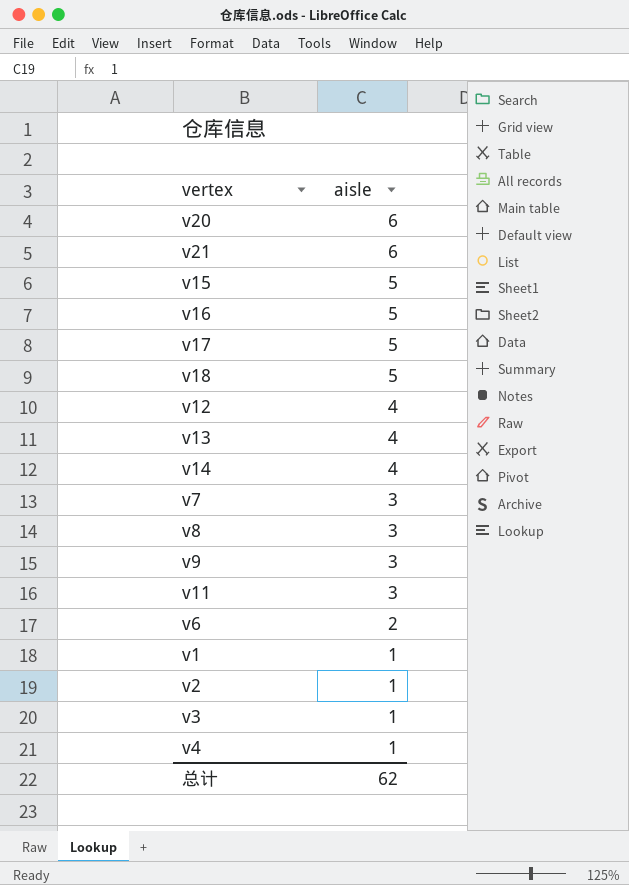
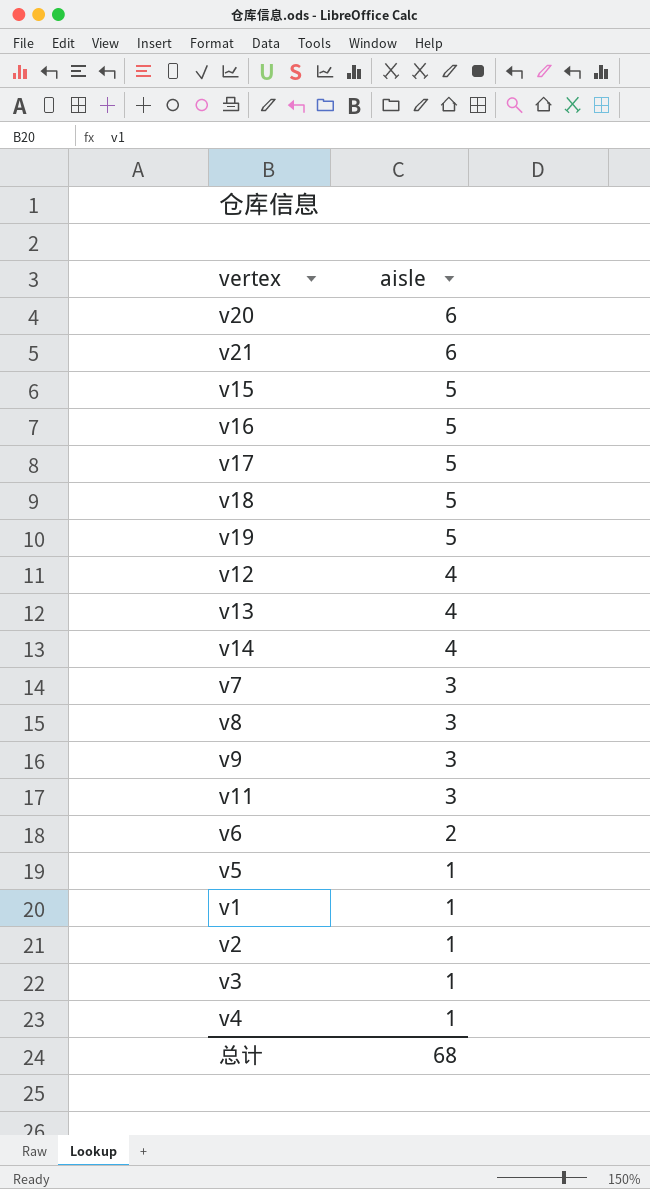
row v19: none -> 5
row v5: none -> 1
总计 | aisle: 62 -> 68

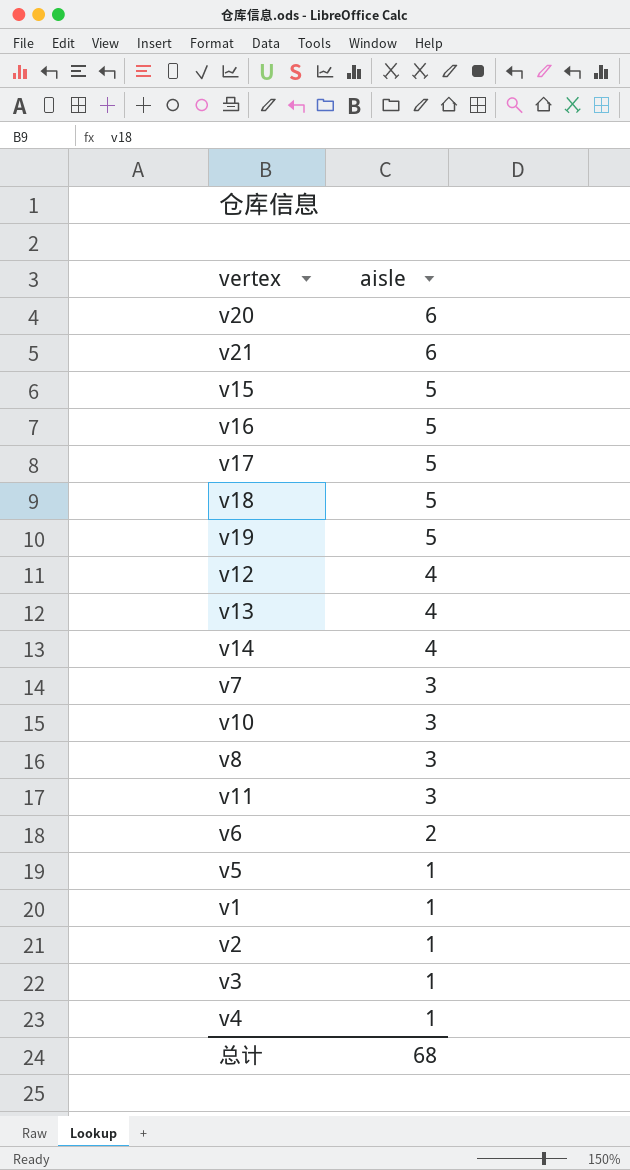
row v9: 3 -> none
row v10: none -> 3

